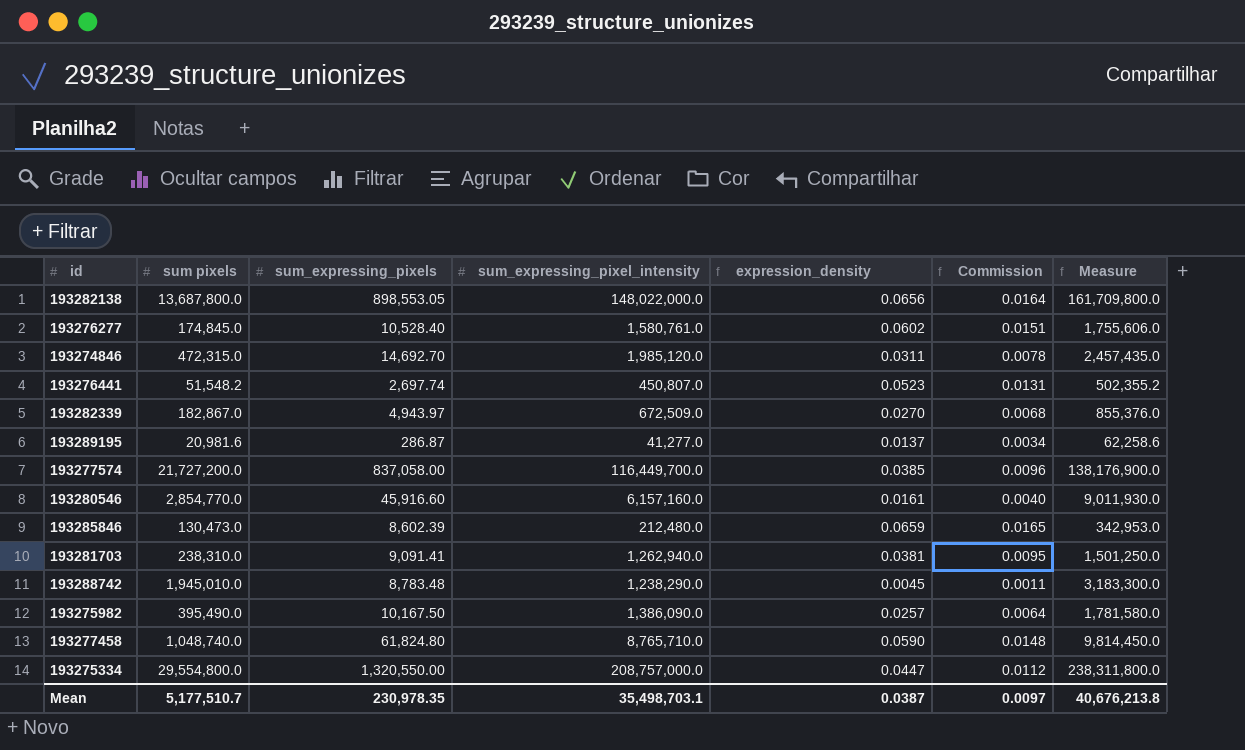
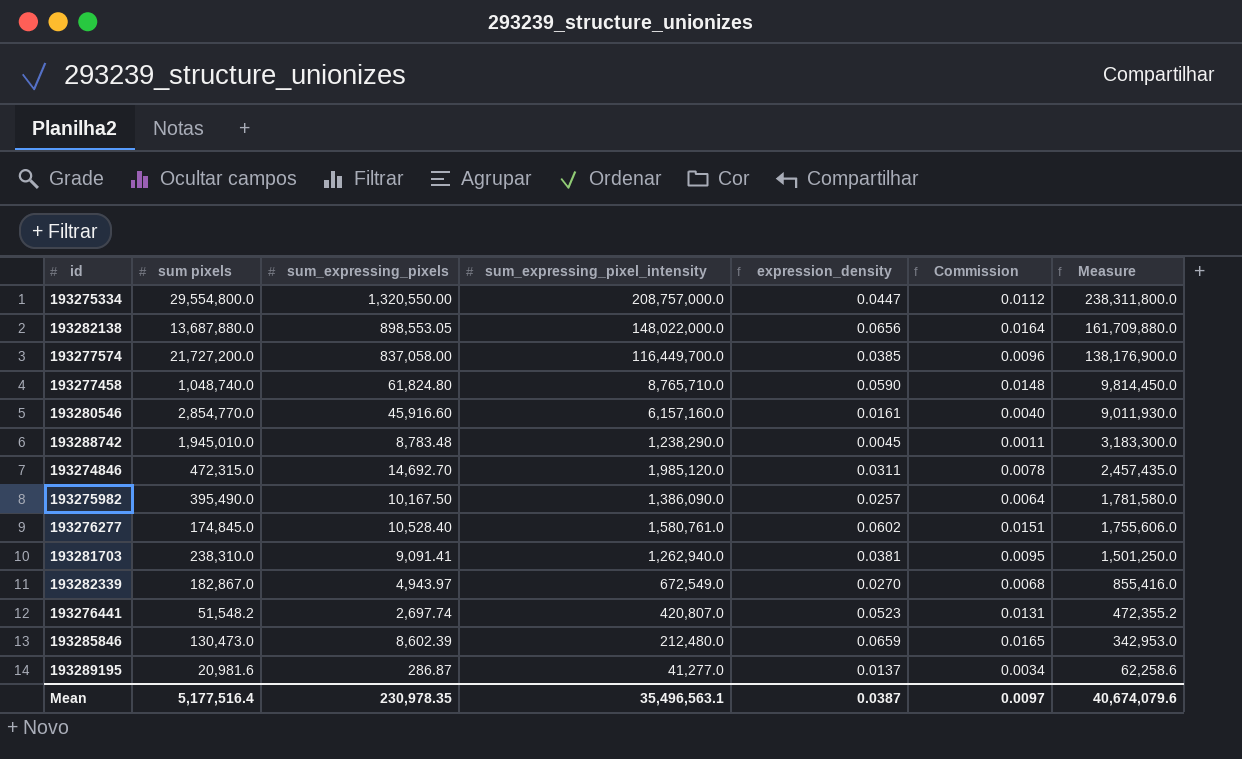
row order: none -> Measure descending
193282138 | sum pixels: 13,687,800.0 -> 13,687,880.0
193282138 | Measure: 161,709,800.0 -> 161,709,880.0
193282339 | sum_expressing_pixel_intensity: 672,509.0 -> 672,549.0
193282339 | Measure: 855,376.0 -> 855,416.0
193276441 | sum_expressing_pixel_intensity: 450,807.0 -> 420,807.0
193276441 | Measure: 502,355.2 -> 472,355.2
Mean | sum pixels: 5,177,510.7 -> 5,177,516.4
Mean | sum_expressing_pixel_intensity: 35,498,703.1 -> 35,496,563.1
Mean | Measure: 40,676,213.8 -> 40,674,079.6

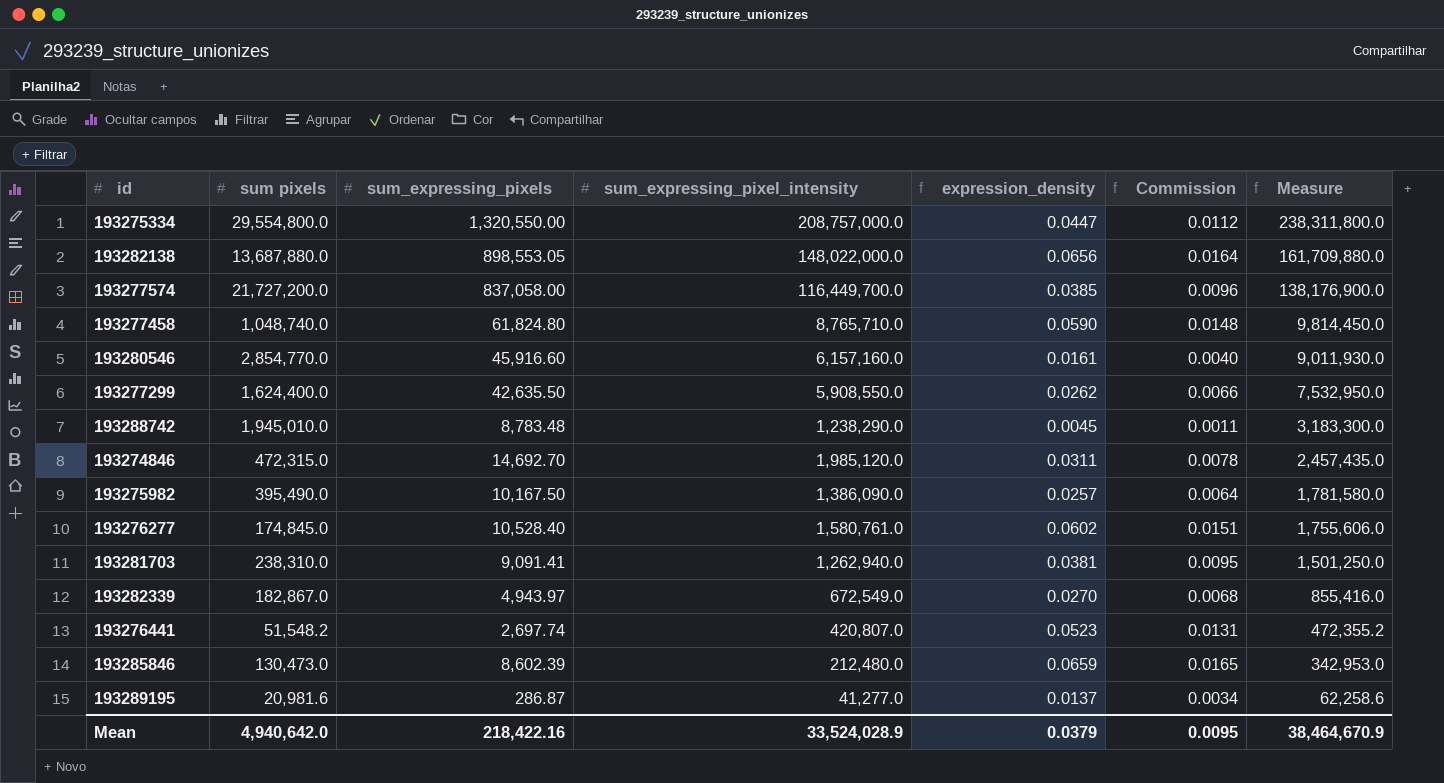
row 193277299: none -> 1,624,400.0 | 42,635.50 | 5,908,550.0 | 0.0262 | 0.0066 | 7,532,950.0
Mean | sum pixels: 5,177,516.4 -> 4,940,642.0
Mean | sum_expressing_pixels: 230,978.35 -> 218,422.16
Mean | sum_expressing_pixel_intensity: 35,496,563.1 -> 33,524,028.9
Mean | expression_density: 0.0387 -> 0.0379
Mean | Commission: 0.0097 -> 0.0095
Mean | Measure: 40,674,079.6 -> 38,464,670.9

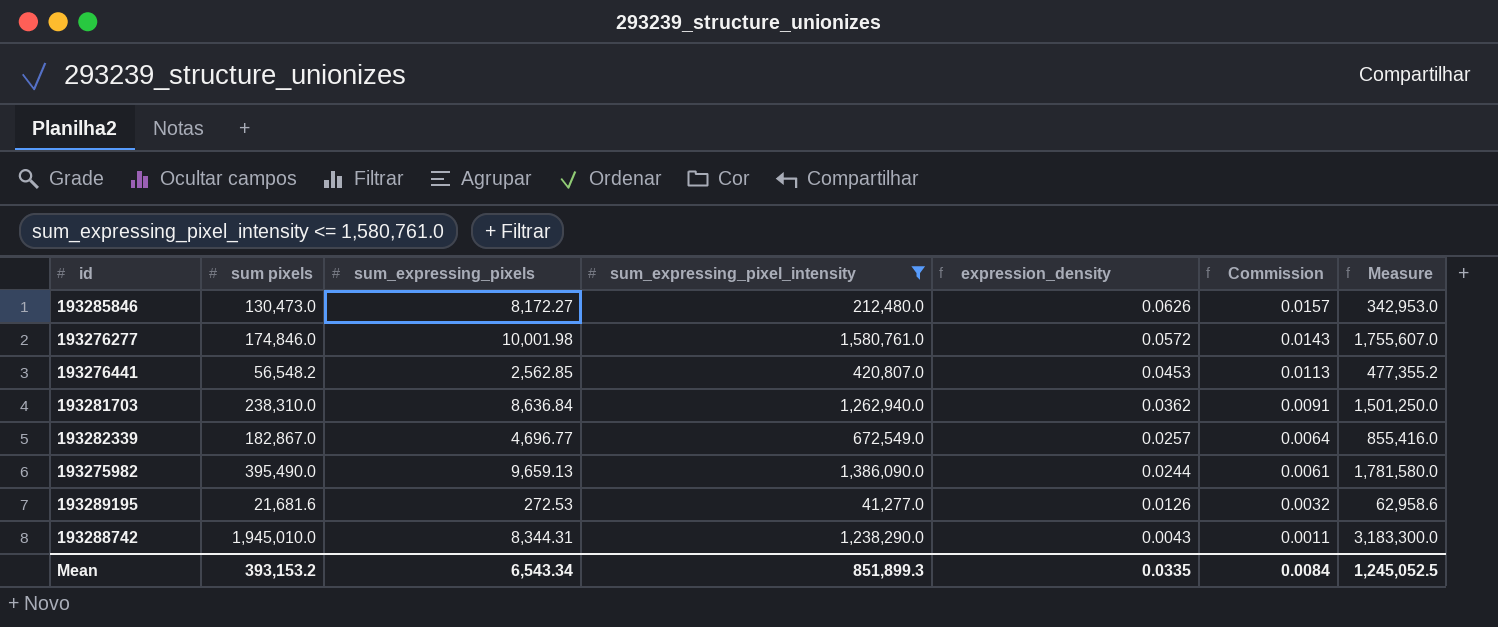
filter: none -> sum_expressing_pixel_intensity <= 1,580,761.0
row order: Measure descending -> expression_density descending
193285846 | sum_expressing_pixels: 8,602.39 -> 8,172.27
193285846 | expression_density: 0.0659 -> 0.0626
193285846 | Commission: 0.0165 -> 0.0157
193276277 | sum pixels: 174,845.0 -> 174,846.0
193276277 | sum_expressing_pixels: 10,528.40 -> 10,001.98
193276277 | expression_density: 0.0602 -> 0.0572
193276277 | Commission: 0.0151 -> 0.0143
193276277 | Measure: 1,755,606.0 -> 1,755,607.0
193276441 | sum pixels: 51,548.2 -> 56,548.2
193276441 | sum_expressing_pixels: 2,697.74 -> 2,562.85
193276441 | expression_density: 0.0523 -> 0.0453
193276441 | Commission: 0.0131 -> 0.0113
193276441 | Measure: 472,355.2 -> 477,355.2
193281703 | sum_expressing_pixels: 9,091.41 -> 8,636.84
193281703 | expression_density: 0.0381 -> 0.0362
193281703 | Commission: 0.0095 -> 0.0091
193282339 | sum_expressing_pixels: 4,943.97 -> 4,696.77
193282339 | expression_density: 0.0270 -> 0.0257
193282339 | Commission: 0.0068 -> 0.0064
193275982 | sum_expressing_pixels: 10,167.50 -> 9,659.13
193275982 | expression_density: 0.0257 -> 0.0244
193275982 | Commission: 0.0064 -> 0.0061
193289195 | sum pixels: 20,981.6 -> 21,681.6
193289195 | sum_expressing_pixels: 286.87 -> 272.53
193289195 | expression_density: 0.0137 -> 0.0126
193289195 | Commission: 0.0034 -> 0.0032
193289195 | Measure: 62,258.6 -> 62,958.6
193288742 | sum_expressing_pixels: 8,783.48 -> 8,344.31
193288742 | expression_density: 0.0045 -> 0.0043
Mean | sum pixels: 4,940,642.0 -> 393,153.2
Mean | sum_expressing_pixels: 218,422.16 -> 6,543.34
Mean | sum_expressing_pixel_intensity: 33,524,028.9 -> 851,899.3
Mean | expression_density: 0.0379 -> 0.0335
Mean | Commission: 0.0095 -> 0.0084
Mean | Measure: 38,464,670.9 -> 1,245,052.5

